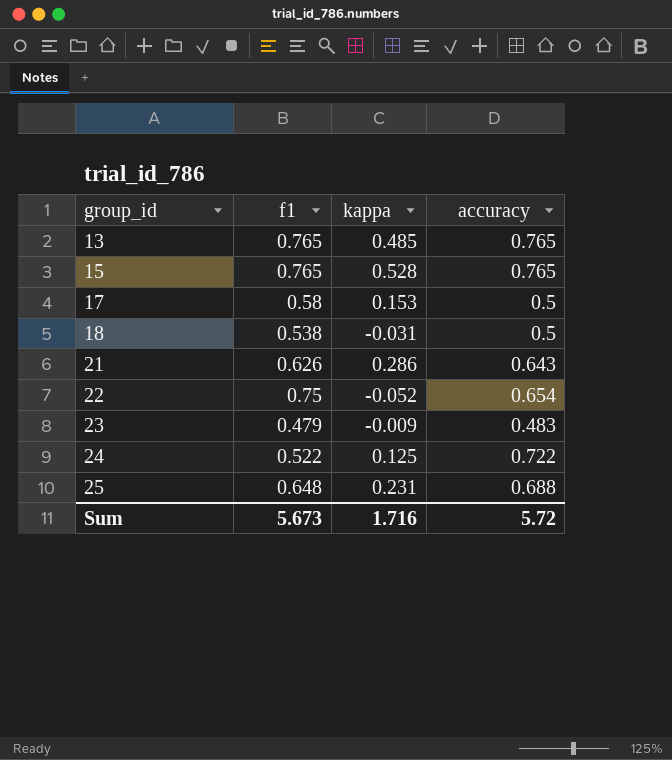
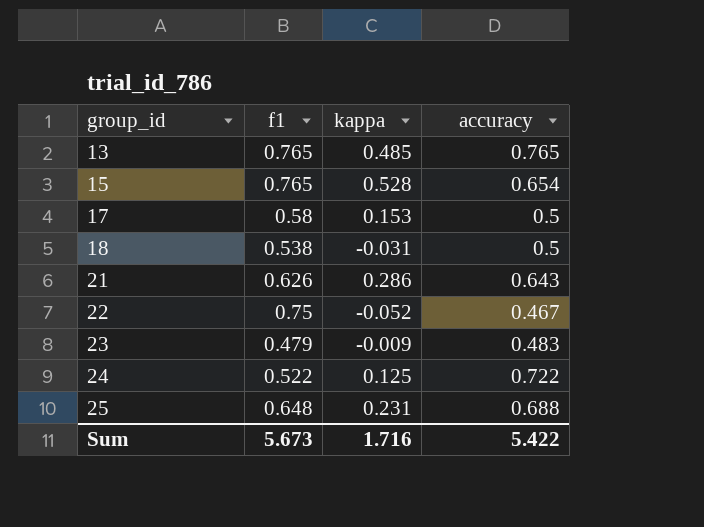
15 | accuracy: 0.765 -> 0.654
22 | accuracy: 0.654 -> 0.467
Sum | accuracy: 5.72 -> 5.422

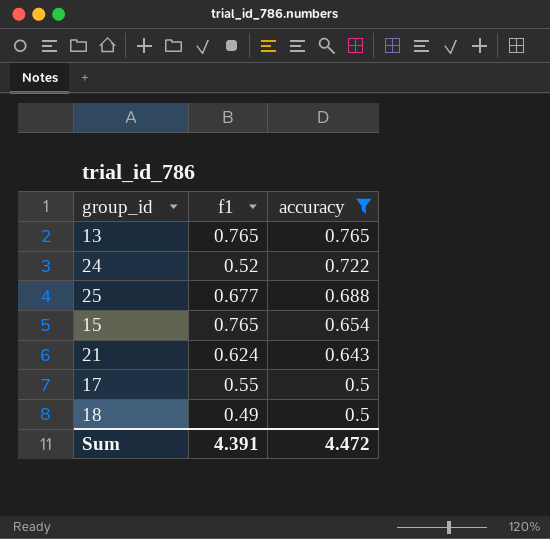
filter: none -> accuracy >= 0.5
row order: group_id ascending -> accuracy descending
column kappa | position: 3 -> none
24 | f1: 0.522 -> 0.52
25 | f1: 0.648 -> 0.677
21 | f1: 0.626 -> 0.624
17 | f1: 0.58 -> 0.55
18 | f1: 0.538 -> 0.49
Sum | f1: 5.673 -> 4.391
Sum | accuracy: 5.422 -> 4.472

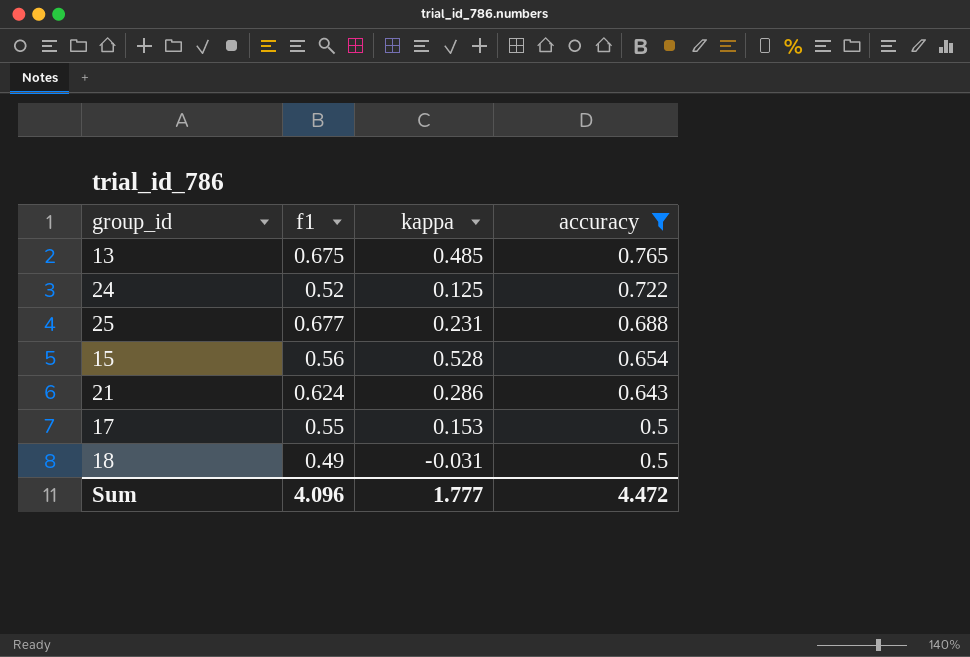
column kappa | position: none -> 3
13 | f1: 0.765 -> 0.675
15 | f1: 0.765 -> 0.56
Sum | f1: 4.391 -> 4.096

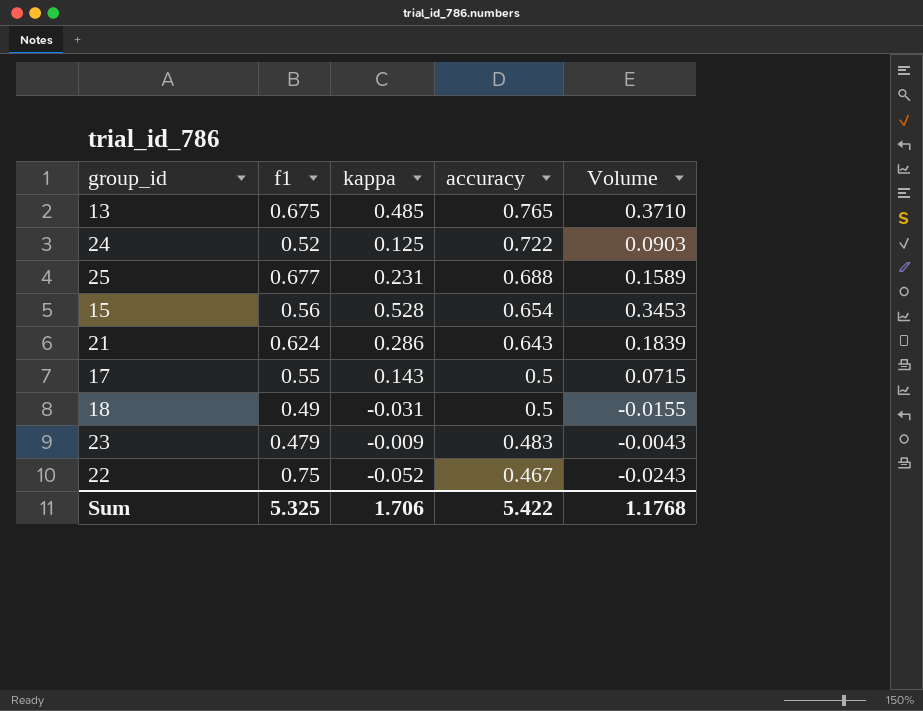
filter: accuracy >= 0.5 -> none
column Volume | formula: none -> [kappa] * [accuracy]
17 | kappa: 0.153 -> 0.143
Sum | f1: 4.096 -> 5.325
Sum | kappa: 1.777 -> 1.706
Sum | accuracy: 4.472 -> 5.422

